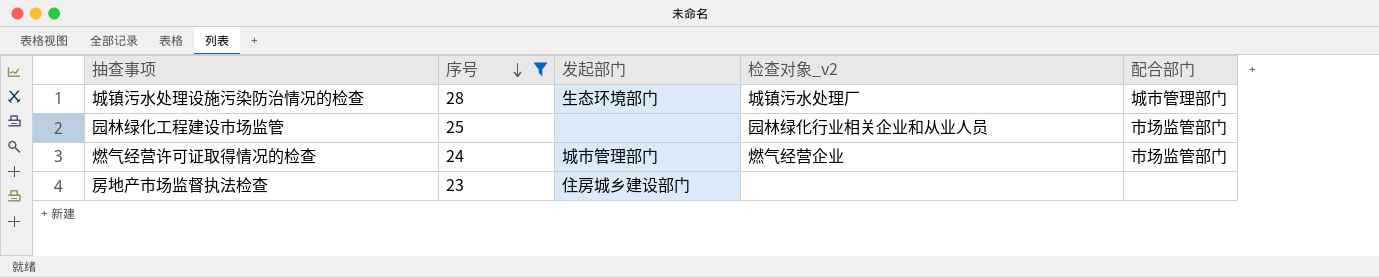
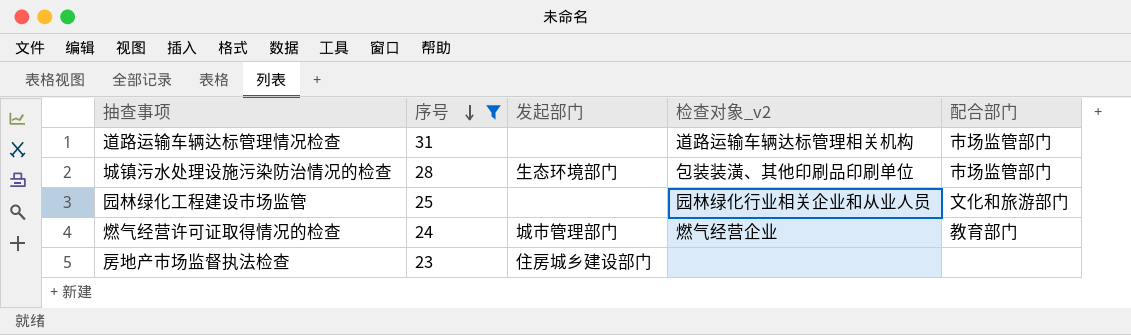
row 道路运输车辆达标管理情况检查: none -> 31 | none | 道路运输车辆达标管理相关机构 | 市场监管部门
城镇污水处理设施污染防治情况的检查 | 检查对象_v2: 城镇污水处理厂 -> 包装装潢、其他印刷品印刷单位
城镇污水处理设施污染防治情况的检查 | 配合部门: 城市管理部门 -> 市场监管部门
园林绿化工程建设市场监管 | 配合部门: 市场监管部门 -> 文化和旅游部门
燃气经营许可证取得情况的检查 | 配合部门: 市场监管部门 -> 教育部门

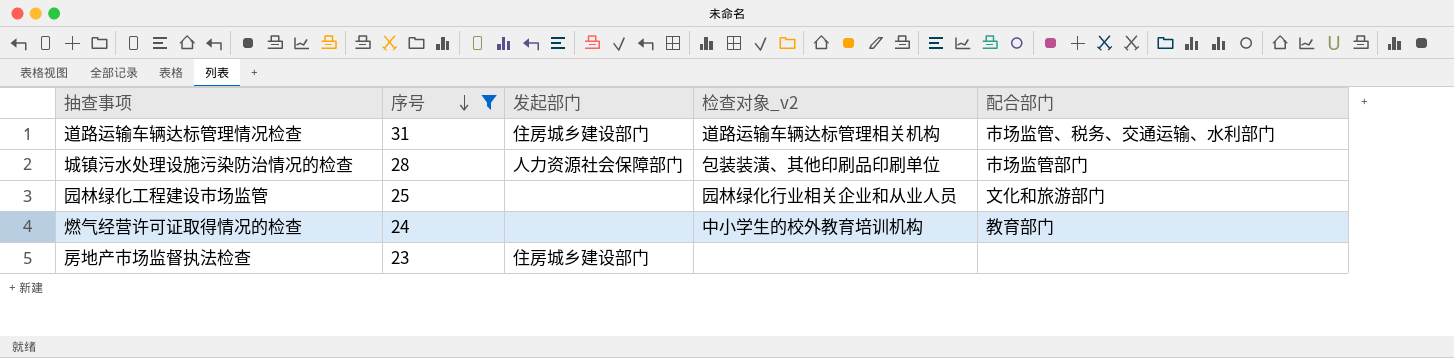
道路运输车辆达标管理情况检查 | 发起部门: none -> 住房城乡建设部门
道路运输车辆达标管理情况检查 | 配合部门: 市场监管部门 -> 市场监管、税务、交通运输、水利部门
城镇污水处理设施污染防治情况的检查 | 发起部门: 生态环境部门 -> 人力资源社会保障部门
燃气经营许可证取得情况的检查 | 发起部门: 城市管理部门 -> none
燃气经营许可证取得情况的检查 | 检查对象_v2: 燃气经营企业 -> 中小学生的校外教育培训机构

